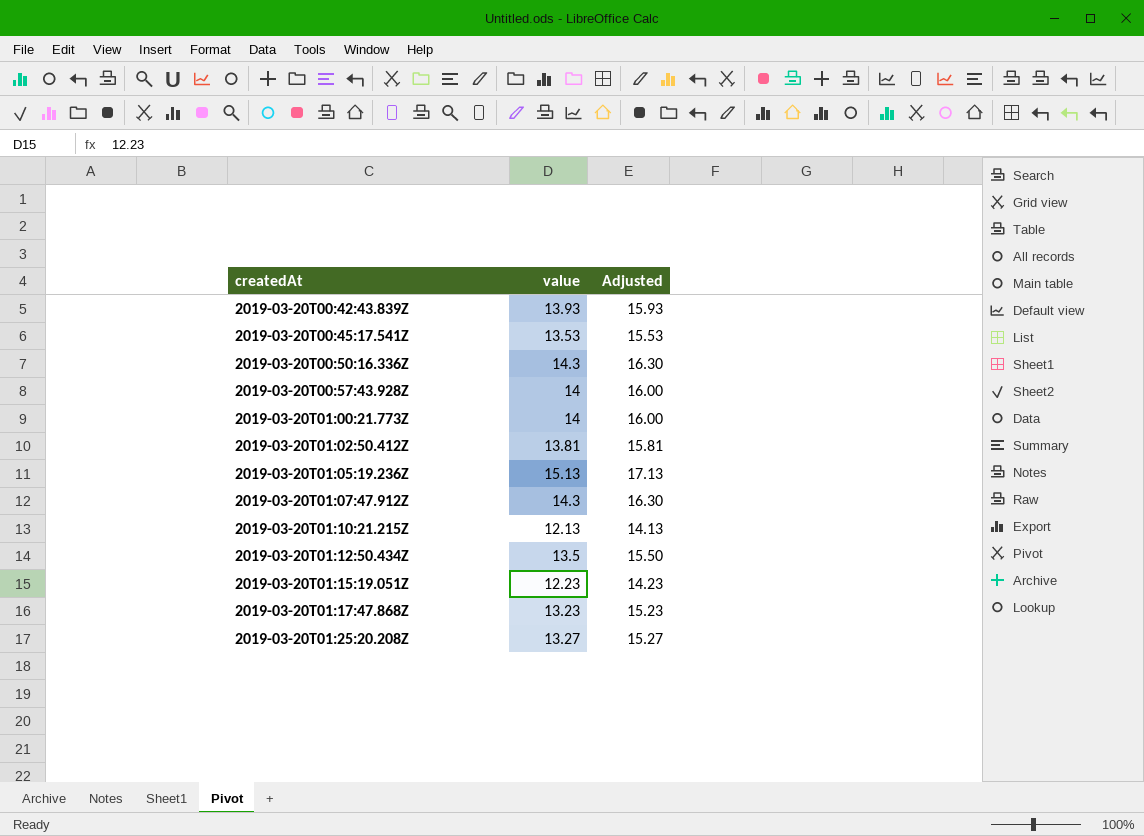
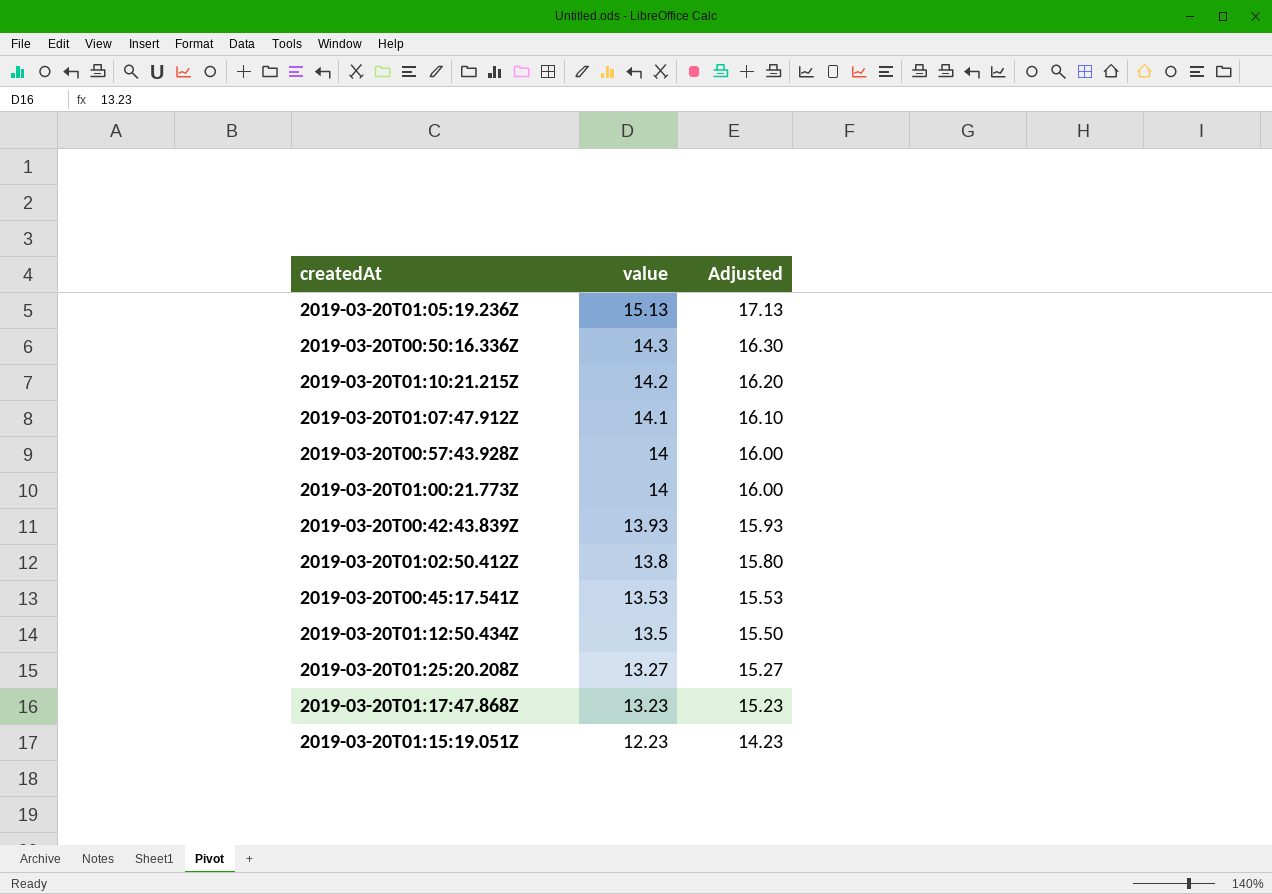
row order: createdAt ascending -> value descending
2019-03-20T01:10:21.215Z | value: 12.13 -> 14.2
2019-03-20T01:10:21.215Z | Adjusted: 14.13 -> 16.20
2019-03-20T01:07:47.912Z | value: 14.3 -> 14.1
2019-03-20T01:07:47.912Z | Adjusted: 16.30 -> 16.10
2019-03-20T01:02:50.412Z | value: 13.81 -> 13.8
2019-03-20T01:02:50.412Z | Adjusted: 15.81 -> 15.80

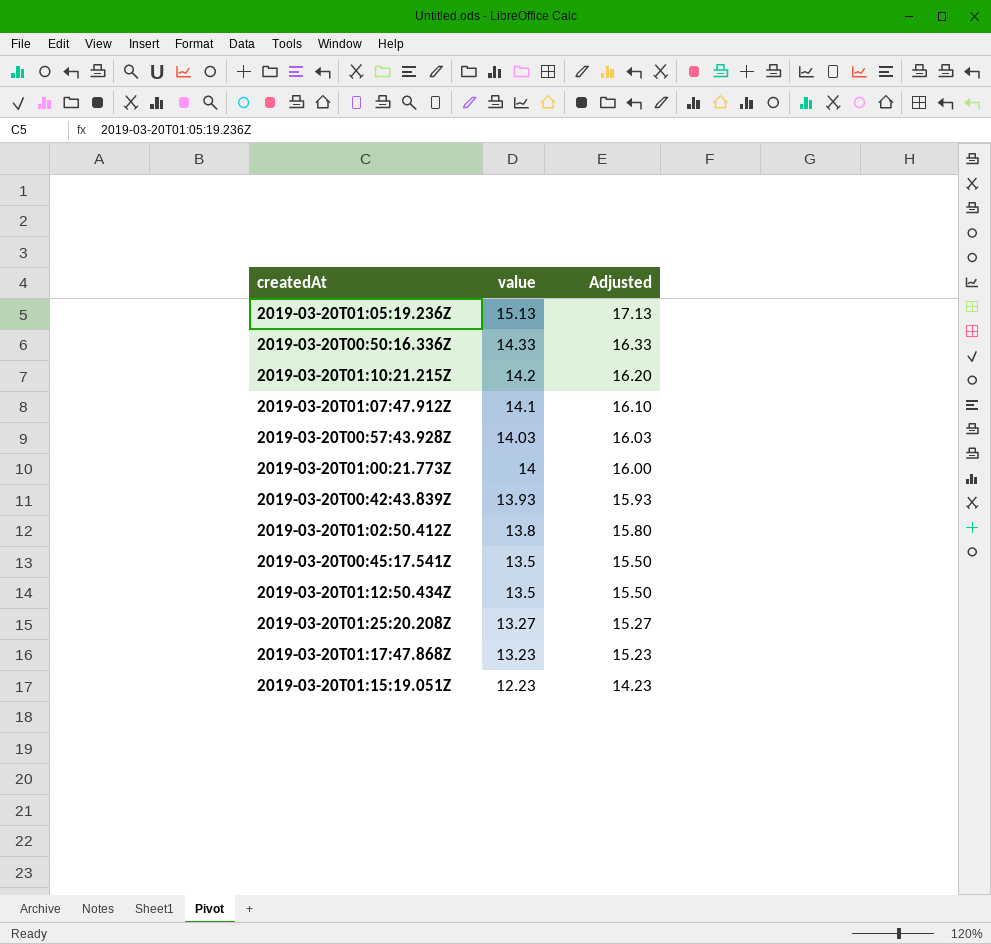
2019-03-20T00:50:16.336Z | value: 14.3 -> 14.33
2019-03-20T00:50:16.336Z | Adjusted: 16.30 -> 16.33
2019-03-20T00:57:43.928Z | value: 14 -> 14.03
2019-03-20T00:57:43.928Z | Adjusted: 16.00 -> 16.03
2019-03-20T00:45:17.541Z | value: 13.53 -> 13.5
2019-03-20T00:45:17.541Z | Adjusted: 15.53 -> 15.50

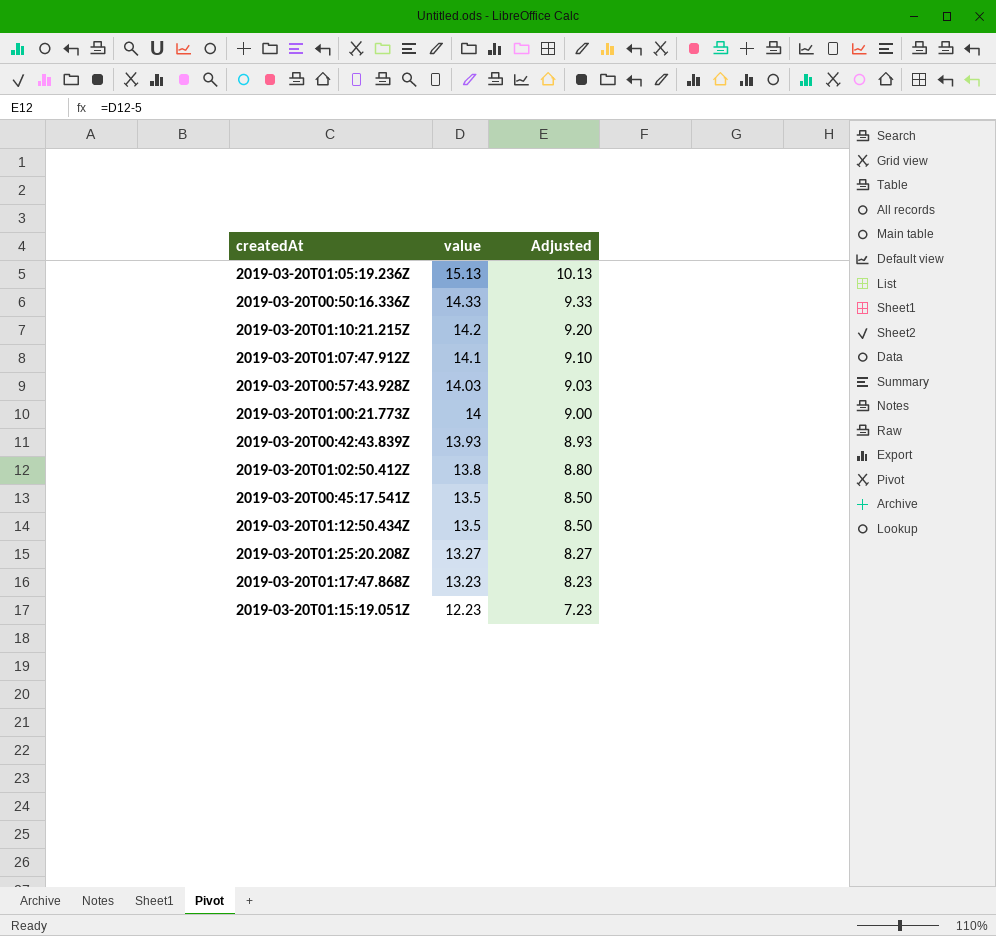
column Adjusted | formula: [value] + 2 -> [value] - 5

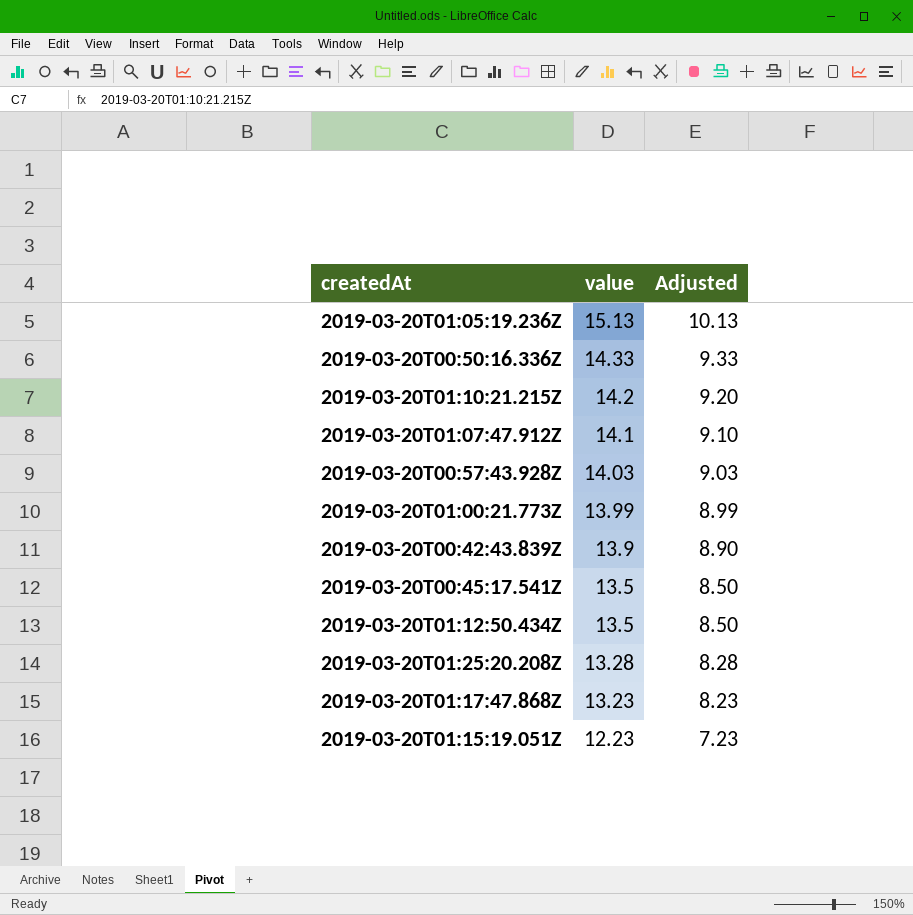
row 2019-03-20T01:02:50.412Z: 13.8 | 8.80 -> none
2019-03-20T01:00:21.773Z | value: 14 -> 13.99
2019-03-20T01:00:21.773Z | Adjusted: 9.00 -> 8.99
2019-03-20T00:42:43.839Z | value: 13.93 -> 13.9
2019-03-20T00:42:43.839Z | Adjusted: 8.93 -> 8.90
2019-03-20T01:25:20.208Z | value: 13.27 -> 13.28
2019-03-20T01:25:20.208Z | Adjusted: 8.27 -> 8.28

